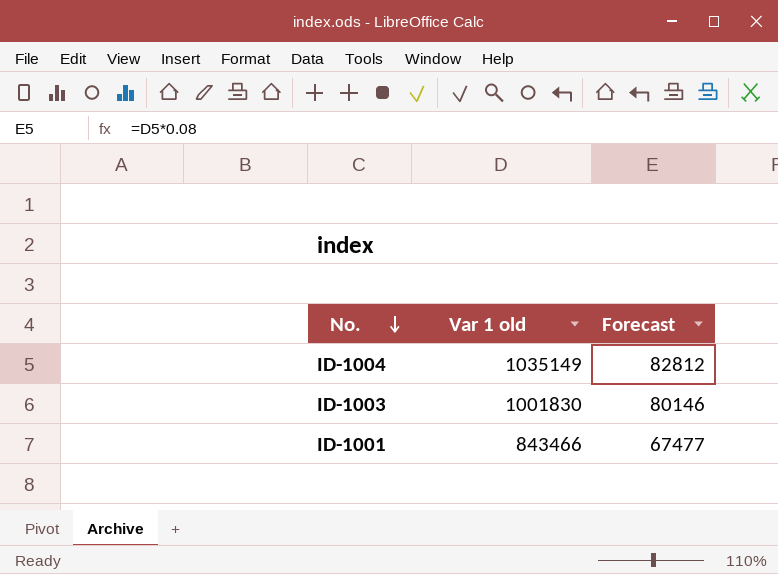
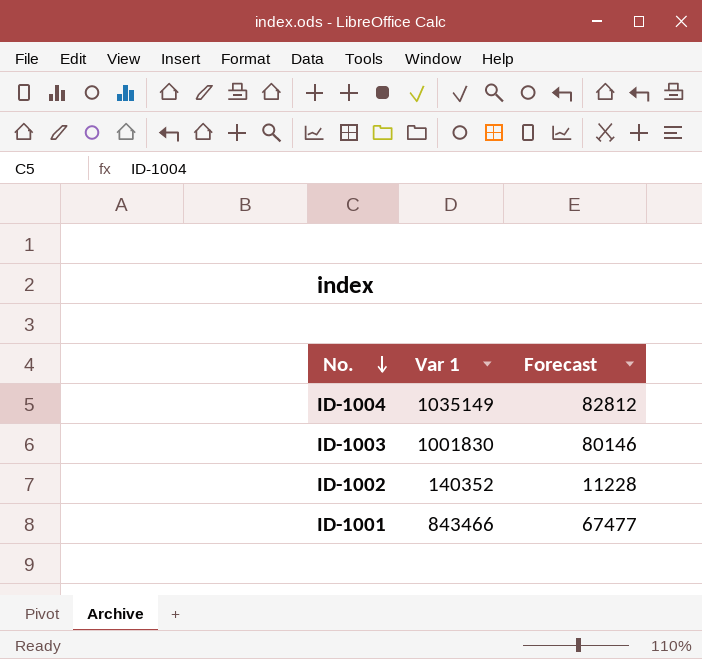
column name: Var 1 old -> Var 1
row ID-1002: none -> 140352 | 11228

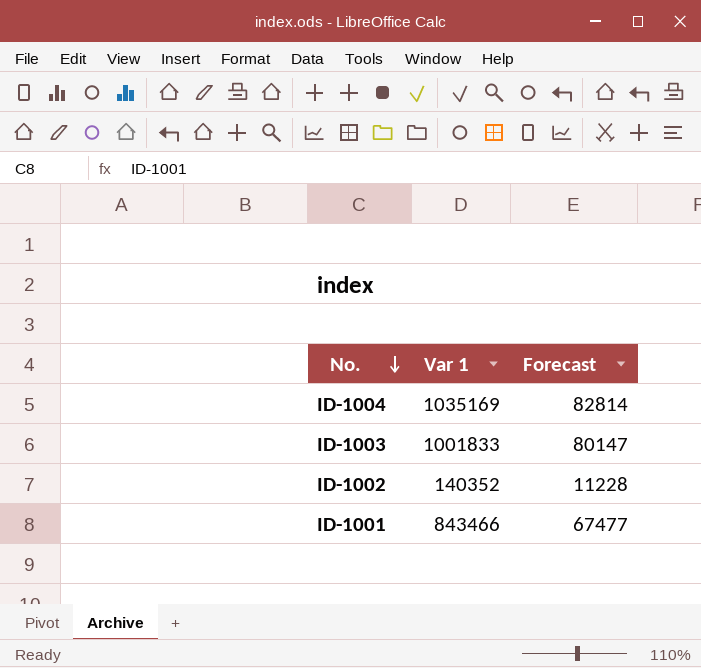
ID-1004 | Var 1: 1035149 -> 1035169
ID-1004 | Forecast: 82812 -> 82814
ID-1003 | Var 1: 1001830 -> 1001833
ID-1003 | Forecast: 80146 -> 80147

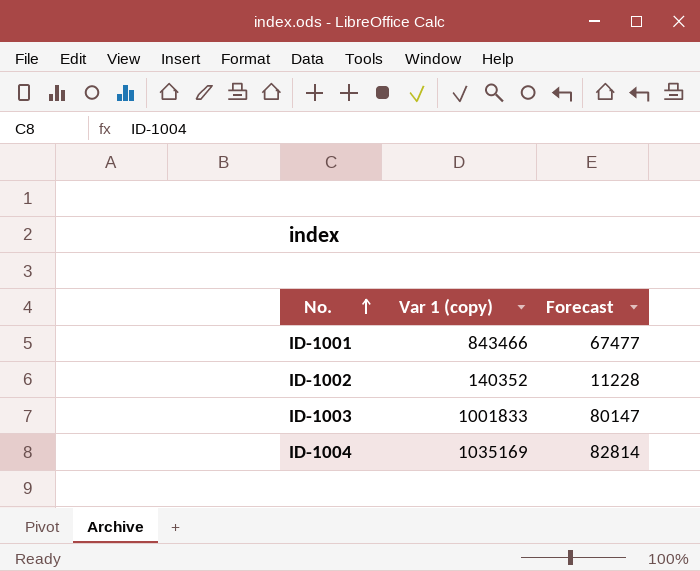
row order: No. descending -> No. ascending
column name: Var 1 -> Var 1 (copy)

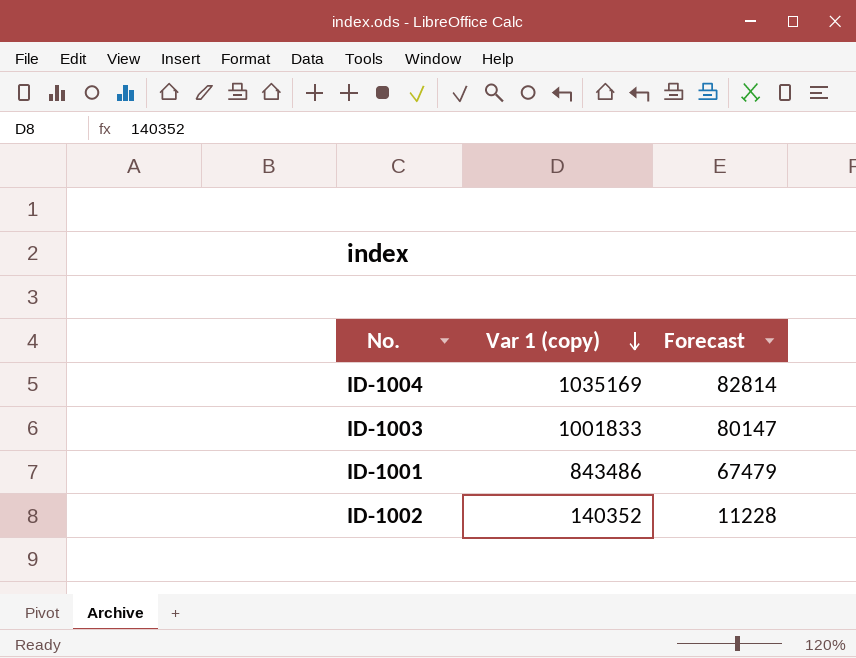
row order: No. ascending -> Var 1 (copy) descending
ID-1001 | Var 1 (copy): 843466 -> 843486
ID-1001 | Forecast: 67477 -> 67479

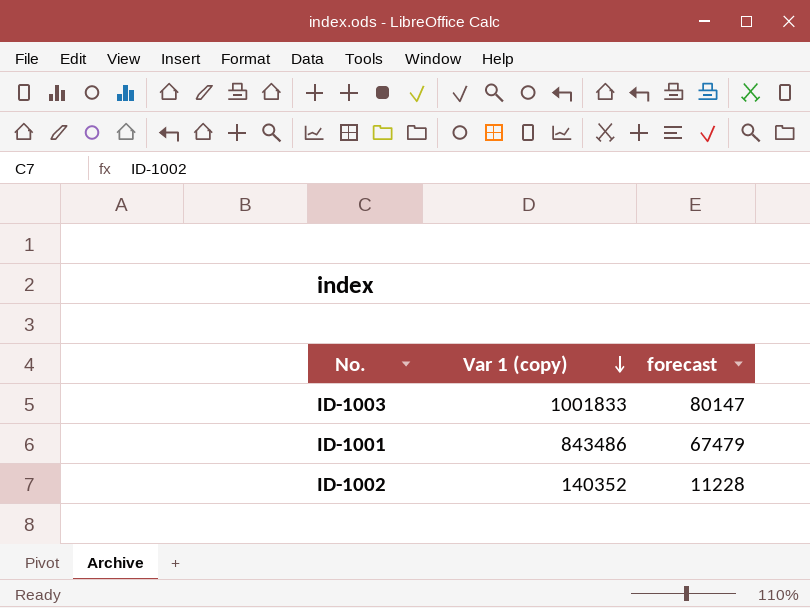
column name: Forecast -> forecast
row ID-1004: 1035169 | 82814 -> none

